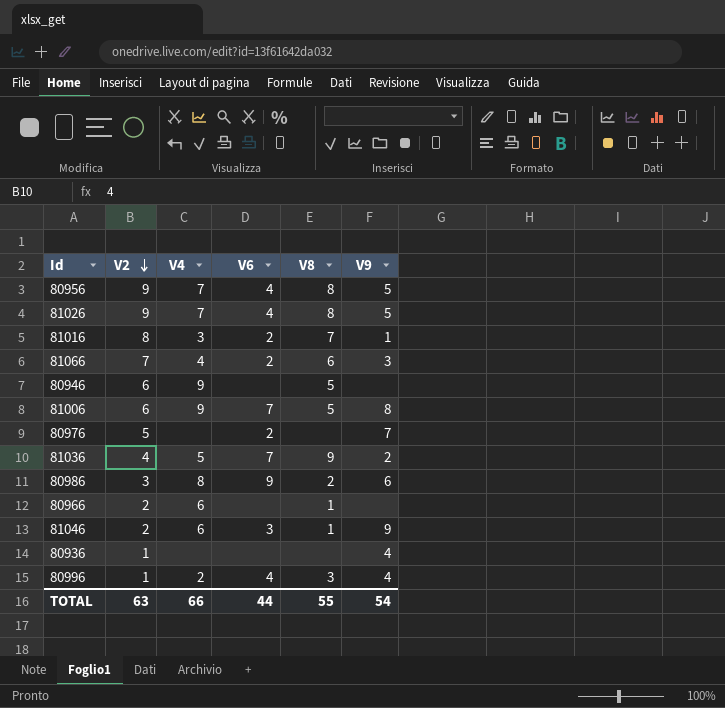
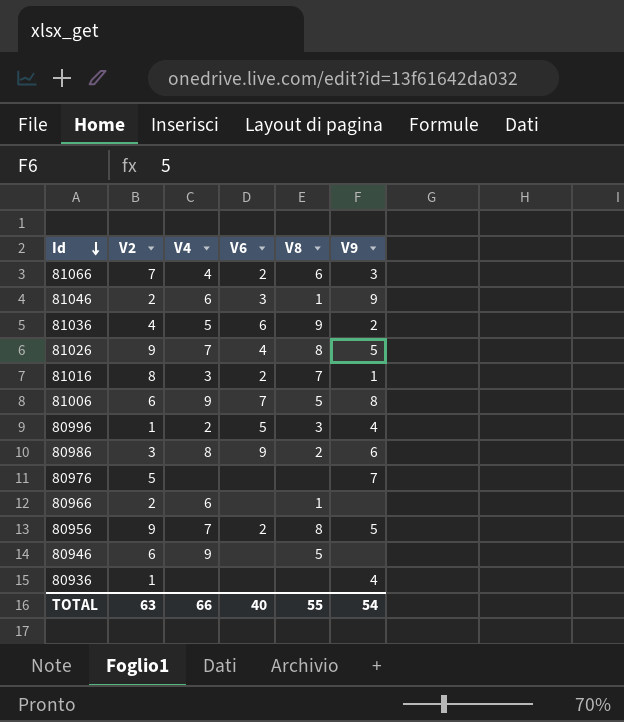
row order: V2 descending -> Id descending
81036 | V6: 7 -> 6
80996 | V6: 4 -> 5
80976 | V6: 2 -> none
80956 | V6: 4 -> 2
TOTAL | V6: 44 -> 40

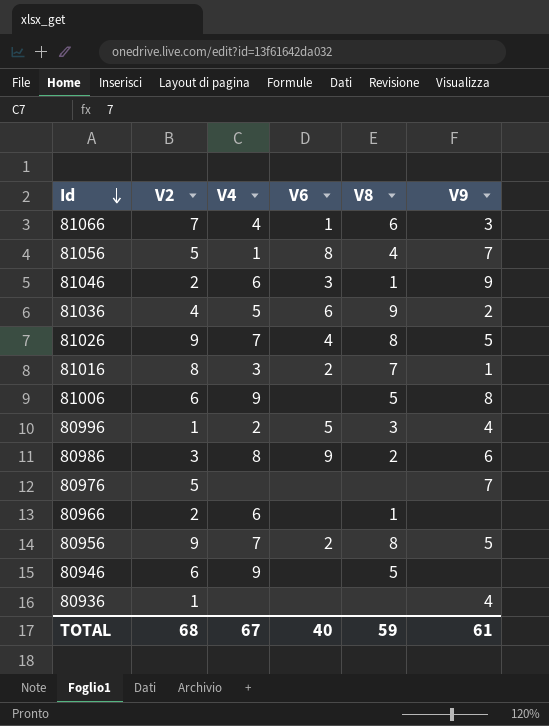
81066 | V6: 2 -> 1
row 81056: none -> 5 | 1 | 8 | 4 | 7
81006 | V6: 7 -> none
TOTAL | V2: 63 -> 68
TOTAL | V4: 66 -> 67
TOTAL | V8: 55 -> 59
TOTAL | V9: 54 -> 61

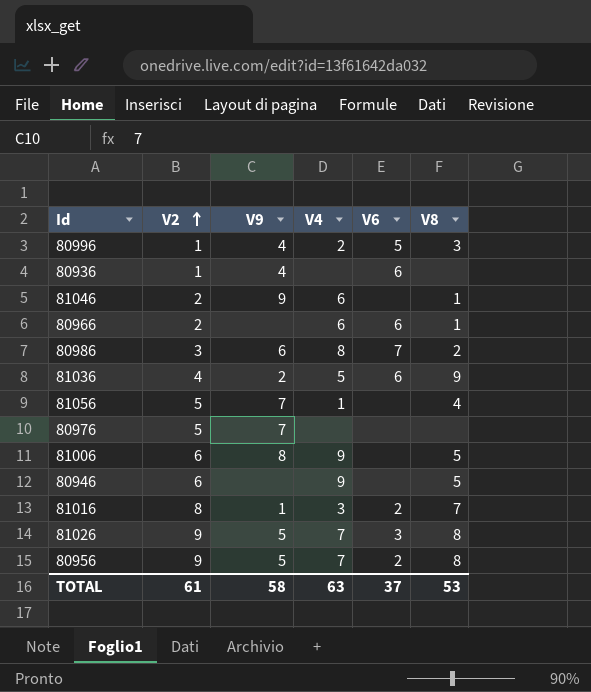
row order: Id descending -> V2 ascending
column V9 | position: 6 -> 3
row 81066: 7 | 4 | 1 | 6 | 3 -> none
80936 | V6: none -> 6
81046 | V6: 3 -> none
80966 | V6: none -> 6
80986 | V6: 9 -> 7
81056 | V6: 8 -> none
81026 | V6: 4 -> 3
TOTAL | V2: 68 -> 61
TOTAL | V9: 61 -> 58
TOTAL | V4: 67 -> 63
TOTAL | V6: 40 -> 37
TOTAL | V8: 59 -> 53

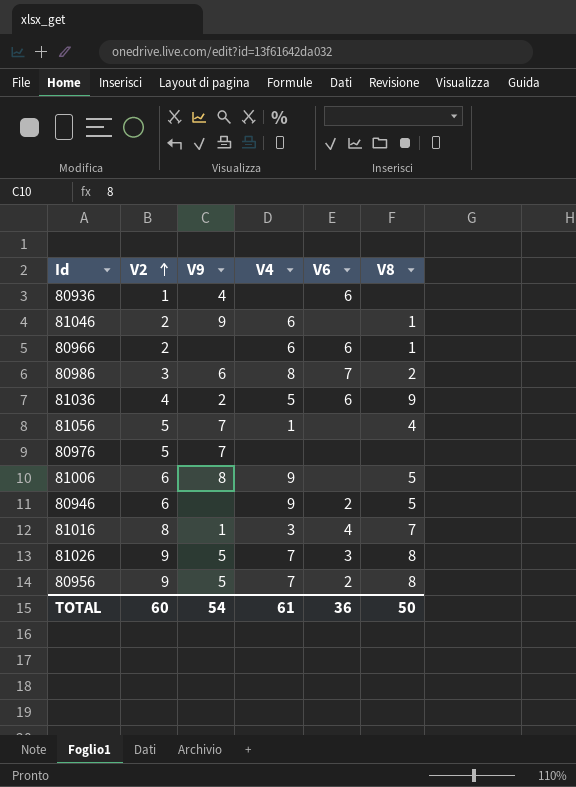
row 80996: 1 | 4 | 2 | 5 | 3 -> none
80946 | V6: none -> 2
81016 | V6: 2 -> 4
TOTAL | V2: 61 -> 60
TOTAL | V9: 58 -> 54
TOTAL | V4: 63 -> 61
TOTAL | V6: 37 -> 36
TOTAL | V8: 53 -> 50

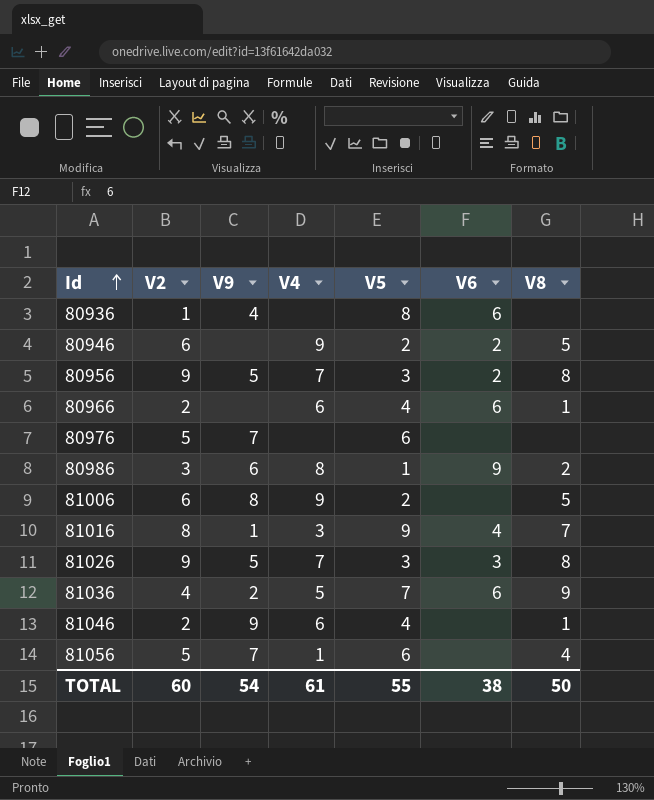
row order: V2 ascending -> Id ascending
column V5 | position: none -> 5
80986 | V6: 7 -> 9
TOTAL | V6: 36 -> 38

